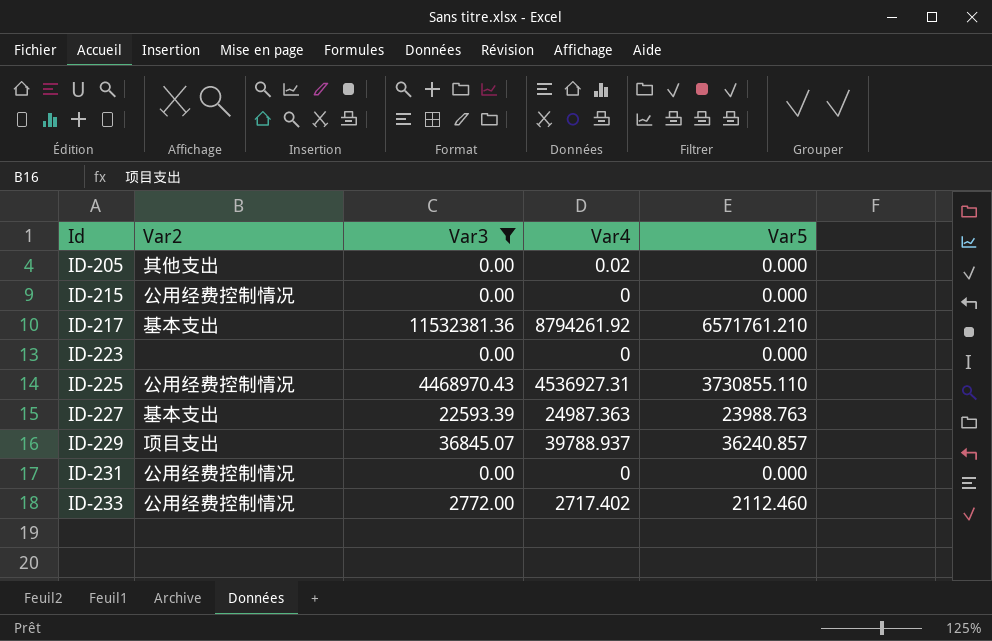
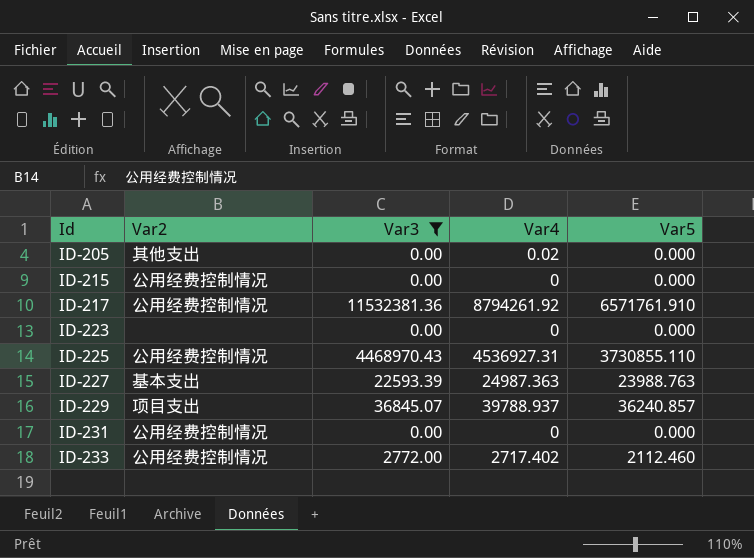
ID-217 | Var2: 基本支出 -> 公用经费控制情况
ID-217 | Var5: 6571761.210 -> 6571761.910

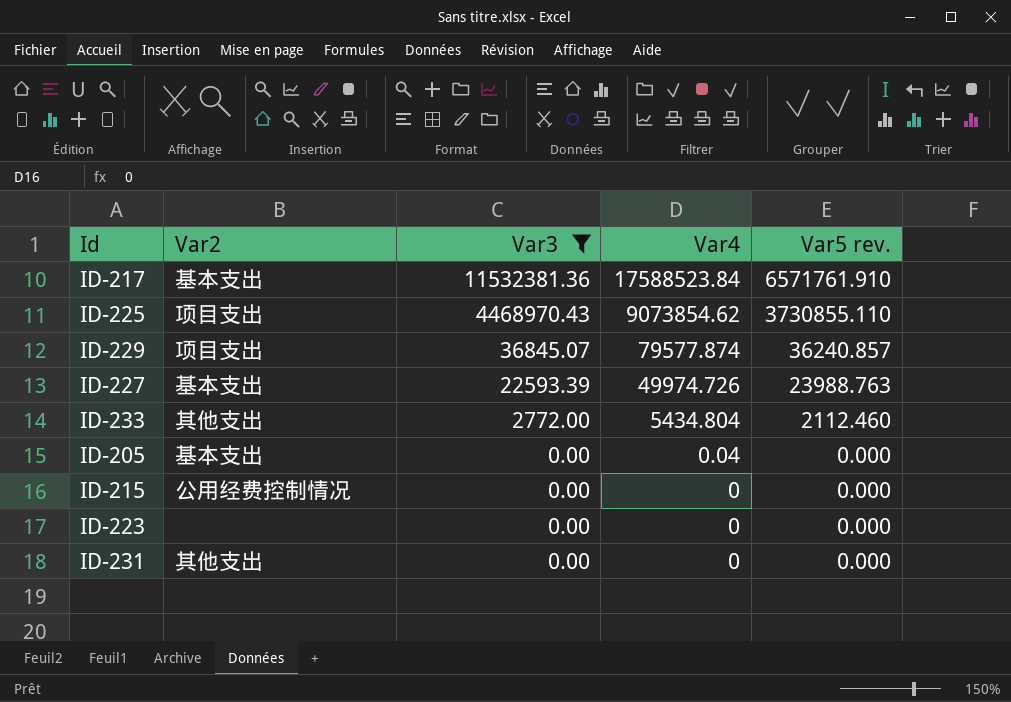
row order: Id ascending -> Var3 descending
column name: Var5 -> Var5 rev.
ID-217 | Var2: 公用经费控制情况 -> 基本支出
ID-217 | Var4: 8794261.92 -> 17588523.84
ID-225 | Var2: 公用经费控制情况 -> 项目支出
ID-225 | Var4: 4536927.31 -> 9073854.62
ID-229 | Var4: 39788.937 -> 79577.874
ID-227 | Var4: 24987.363 -> 49974.726
ID-233 | Var2: 公用经费控制情况 -> 其他支出
ID-233 | Var4: 2717.402 -> 5434.804
ID-205 | Var2: 其他支出 -> 基本支出
ID-205 | Var4: 0.02 -> 0.04
ID-231 | Var2: 公用经费控制情况 -> 其他支出

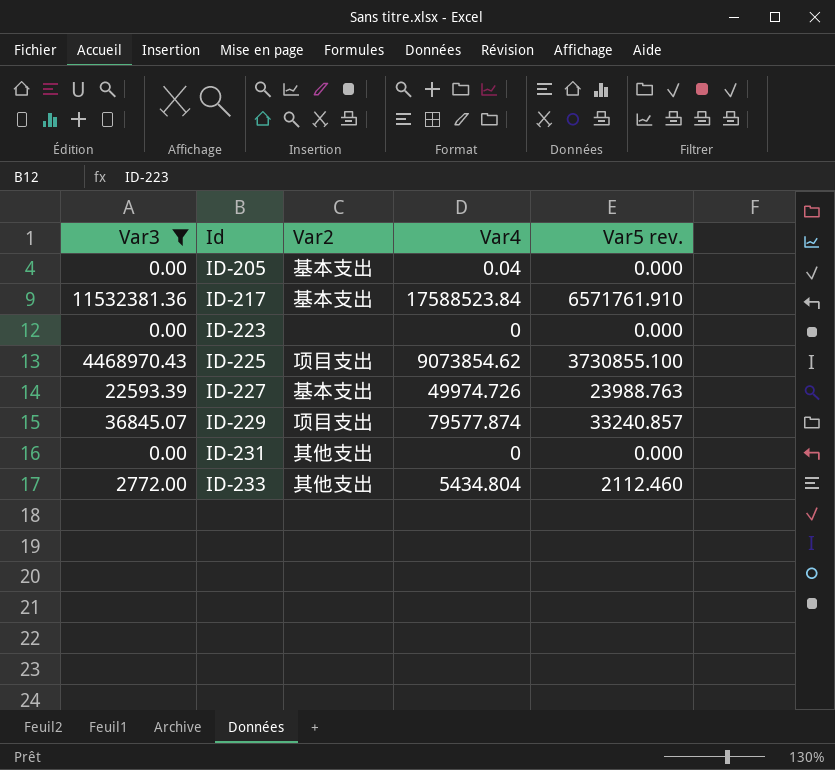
row order: Var3 descending -> Id ascending
column Var3 | position: 3 -> 1
row ID-215: 公用经费控制情况 | 0.00 | 0 | 0.000 -> none
ID-225 | Var5 rev.: 3730855.110 -> 3730855.100
ID-229 | Var5 rev.: 36240.857 -> 33240.857

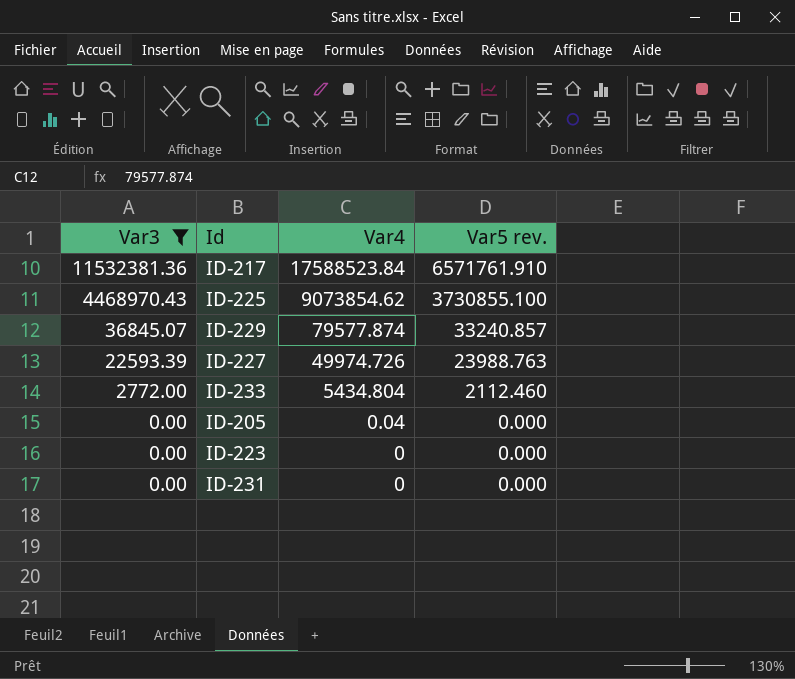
row order: Id ascending -> Var3 descending
column Var2 | position: 3 -> none

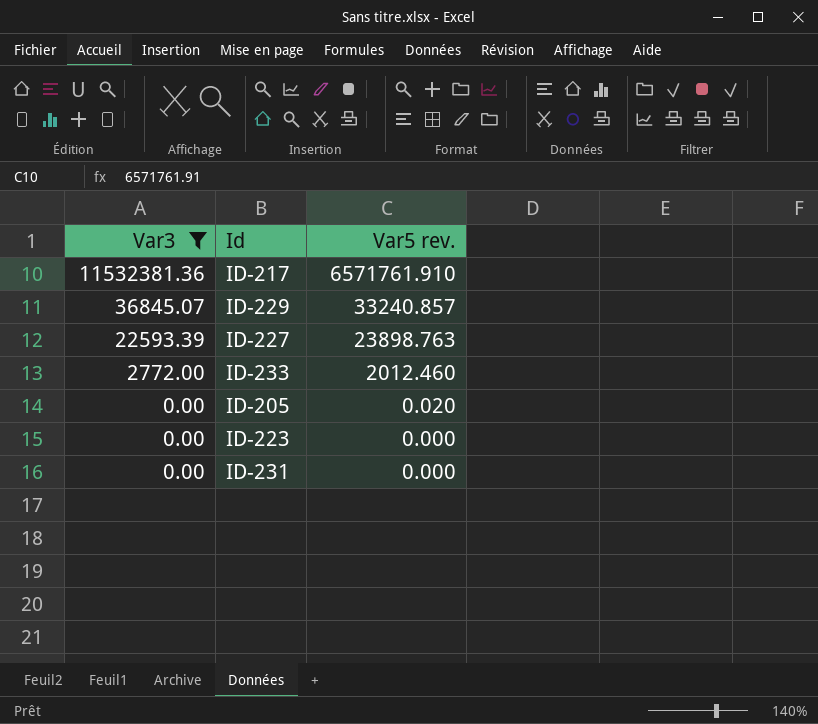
column Var4 | position: 3 -> none
row ID-225: 4468970.43 | 9073854.62 | 3730855.100 -> none
ID-227 | Var5 rev.: 23988.763 -> 23898.763
ID-233 | Var5 rev.: 2112.460 -> 2012.460
ID-205 | Var5 rev.: 0.000 -> 0.020

